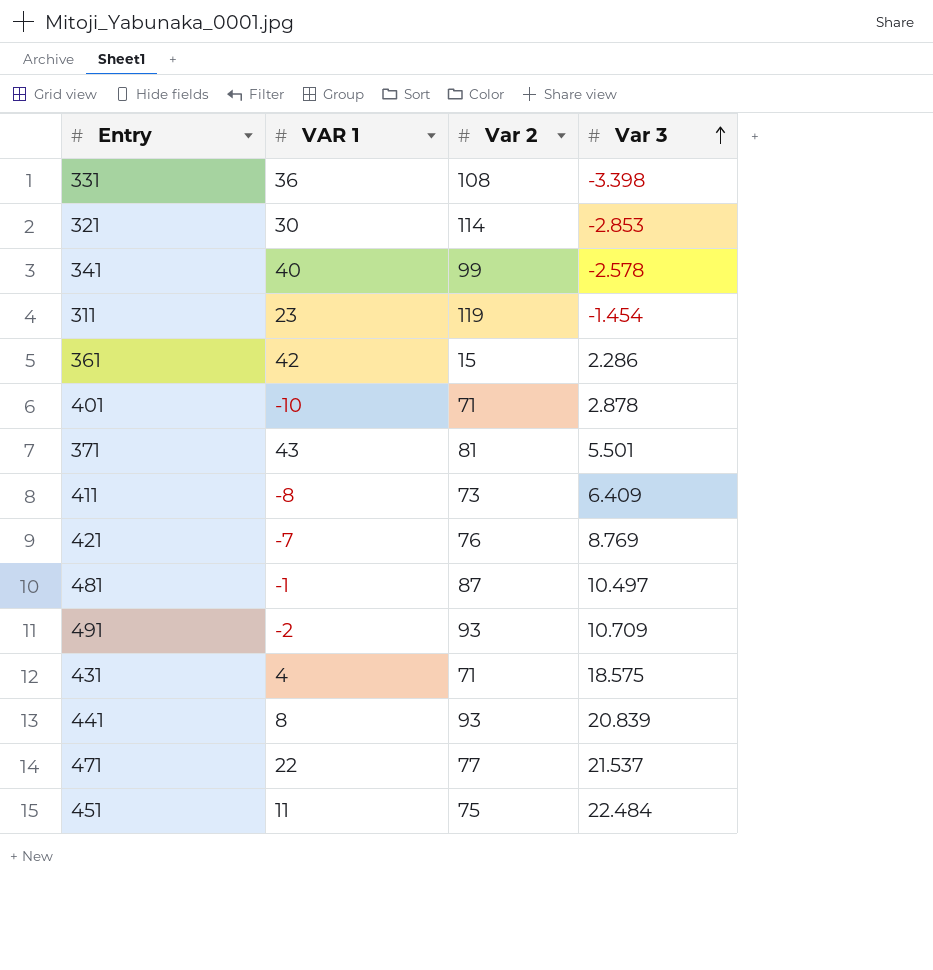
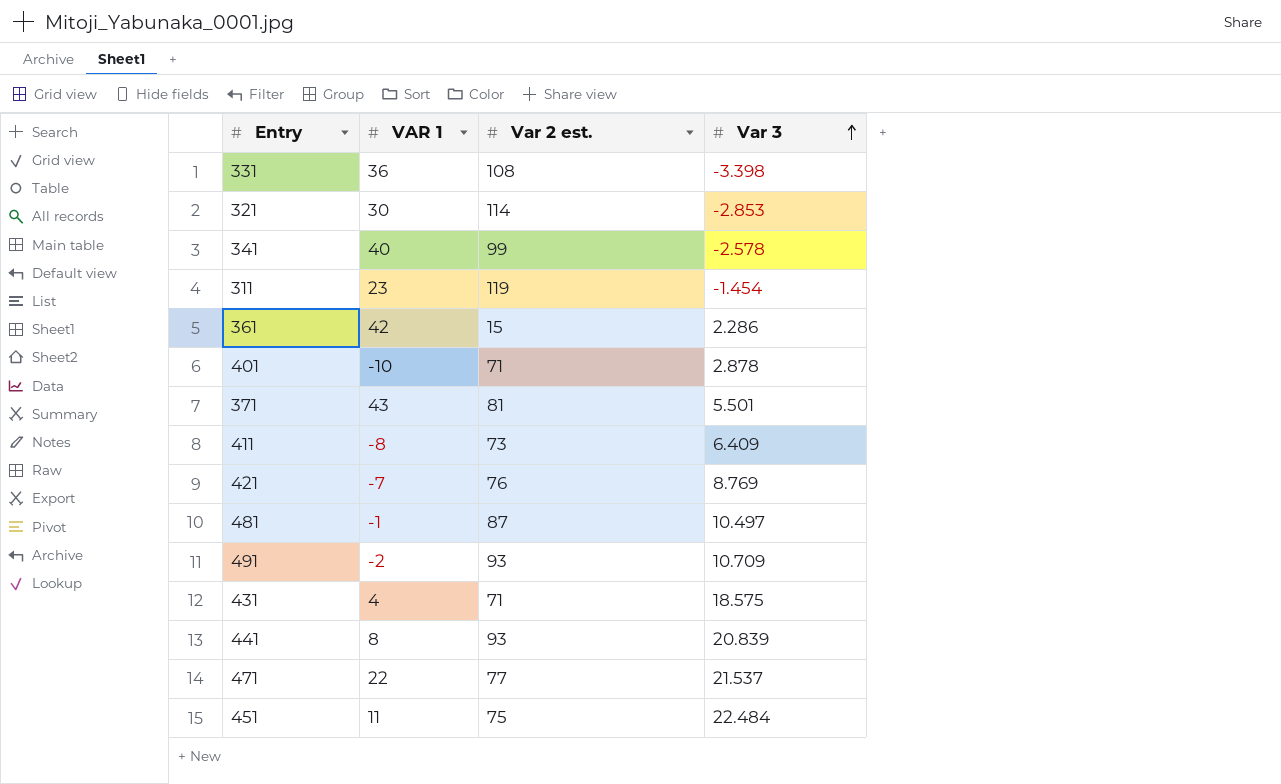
column name: Var 2 -> Var 2 est.

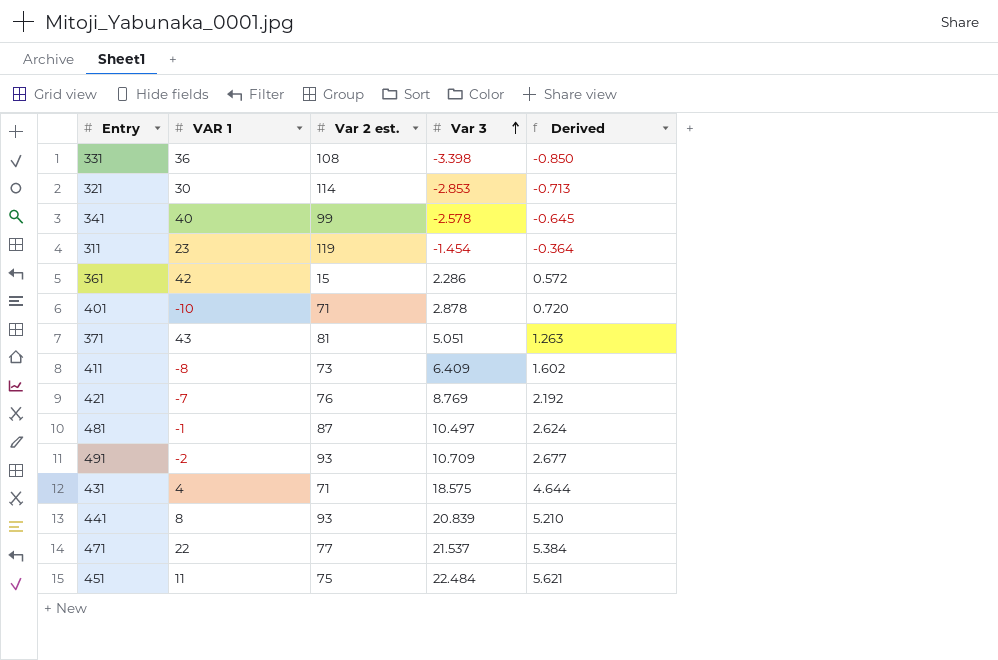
column Derived | formula: none -> [Var 3] * 0.25
371 | Var 3: 5.501 -> 5.051

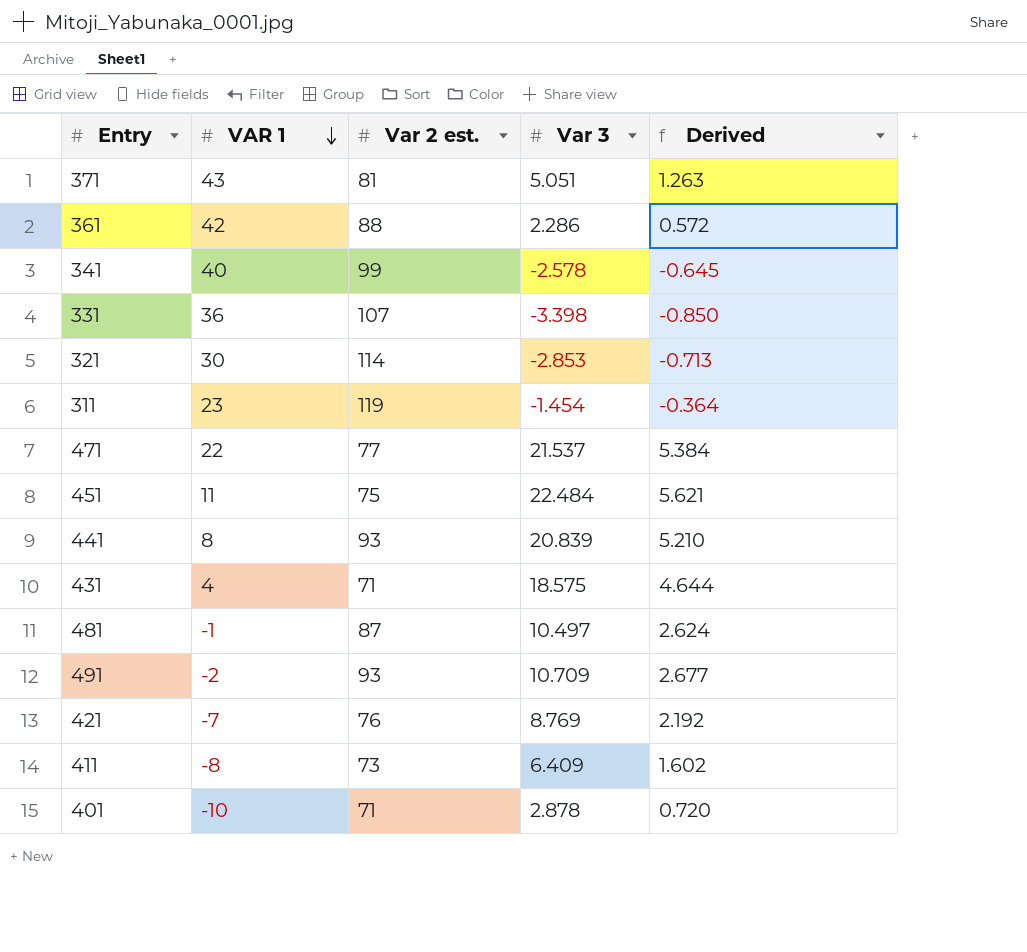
row order: Var 3 ascending -> VAR 1 descending
361 | Var 2 est.: 15 -> 88
331 | Var 2 est.: 108 -> 107

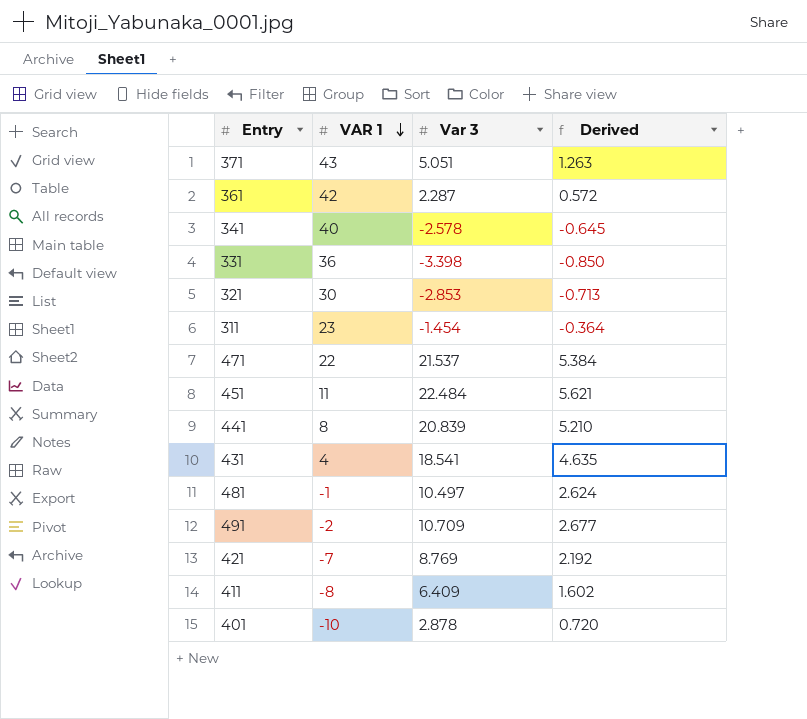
column Var 2 est. | position: 3 -> none
361 | Var 3: 2.286 -> 2.287
431 | Var 3: 18.575 -> 18.541
431 | Derived: 4.644 -> 4.635

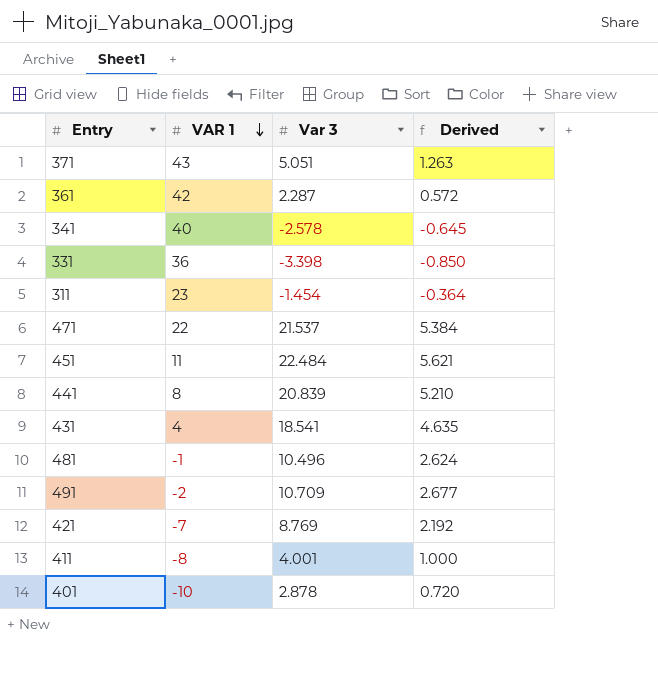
row 321: 30 | -2.853 | -0.713 -> none
481 | Var 3: 10.497 -> 10.496
411 | Var 3: 6.409 -> 4.001
411 | Derived: 1.602 -> 1.000

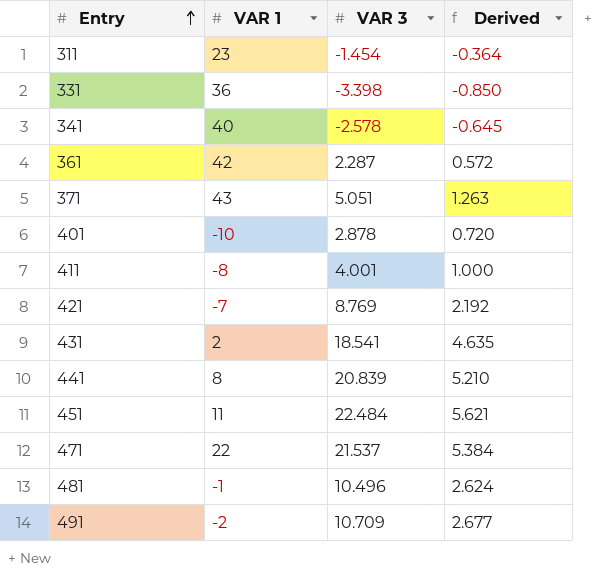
row order: VAR 1 descending -> Entry ascending
column name: Var 3 -> VAR 3
431 | VAR 1: 4 -> 2

